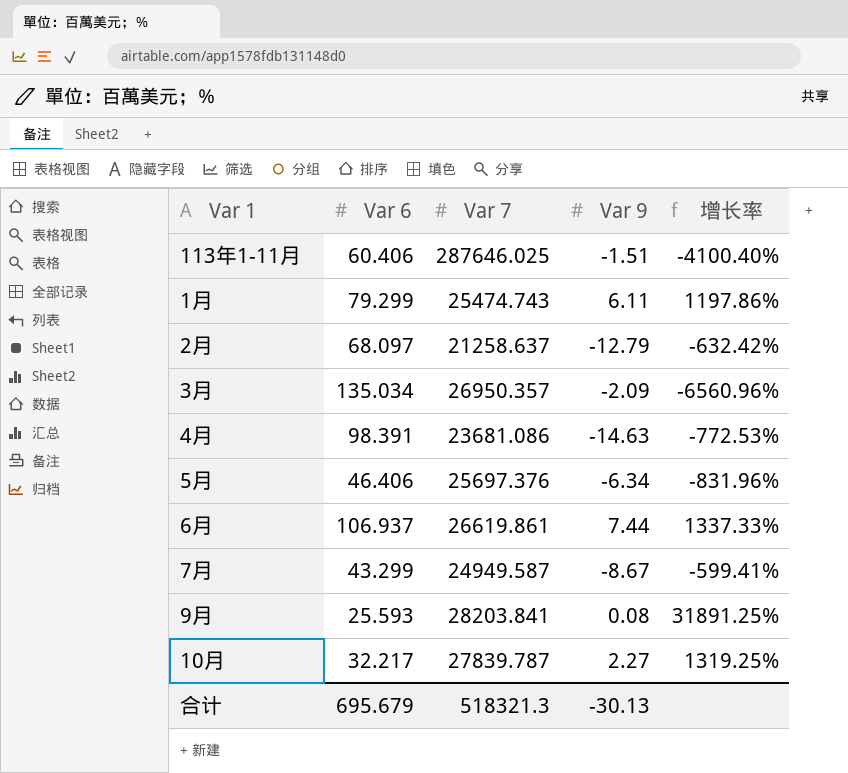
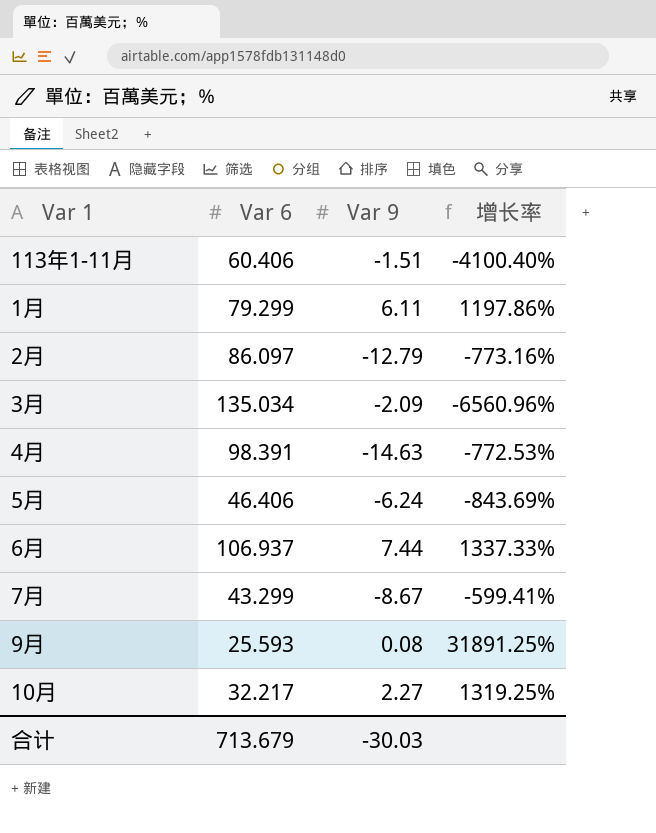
column Var 7 | position: 3 -> none
2月 | Var 6: 68.097 -> 86.097
2月 | 增长率: -632.42% -> -773.16%
5月 | Var 9: -6.34 -> -6.24
5月 | 增长率: -831.96% -> -843.69%
合计 | Var 6: 695.679 -> 713.679
合计 | Var 9: -30.13 -> -30.03

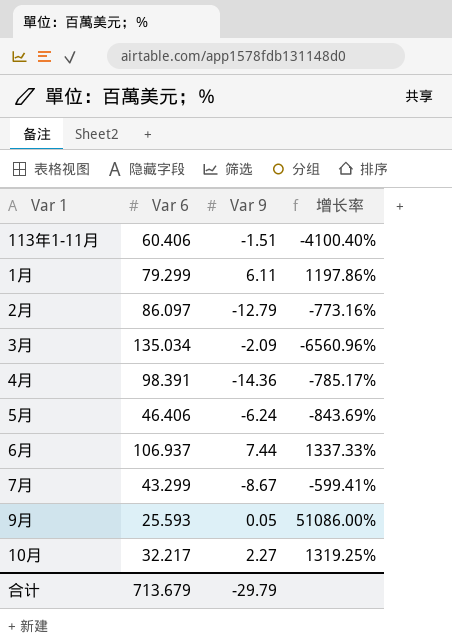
4月 | Var 9: -14.63 -> -14.36
4月 | 增长率: -772.53% -> -785.17%
9月 | Var 9: 0.08 -> 0.05
9月 | 增长率: 31891.25% -> 51086.00%
合计 | Var 9: -30.03 -> -29.79

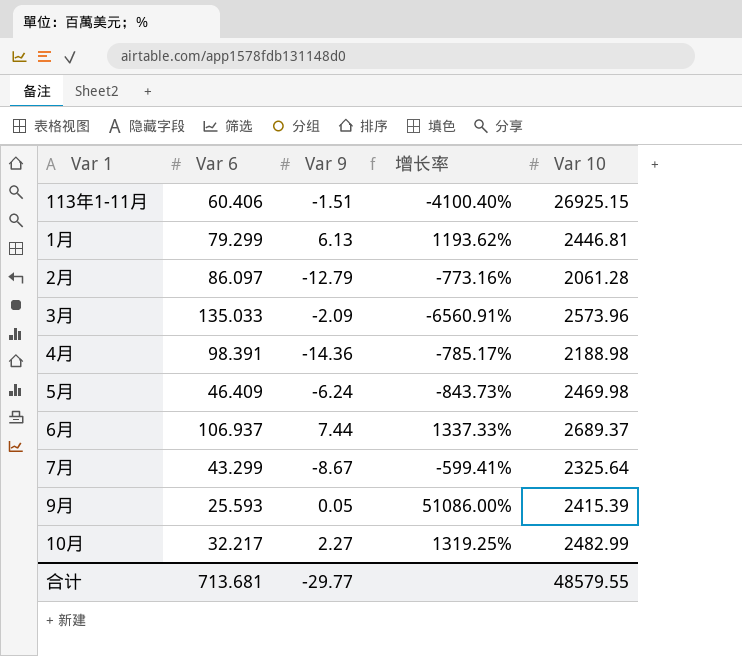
column Var 10 | position: none -> 5
1月 | Var 9: 6.11 -> 6.13
1月 | 增长率: 1197.86% -> 1193.62%
3月 | Var 6: 135.034 -> 135.033
3月 | 增长率: -6560.96% -> -6560.91%
5月 | Var 6: 46.406 -> 46.409
5月 | 增长率: -843.69% -> -843.73%
合计 | Var 6: 713.679 -> 713.681
合计 | Var 9: -29.79 -> -29.77

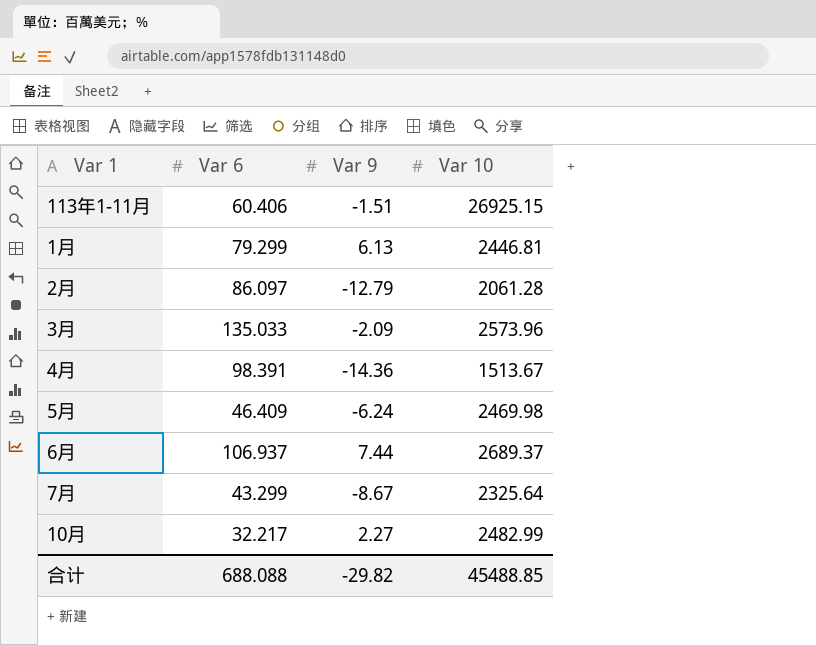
column 增长率 | formula: ([Var 6] - [Var 9]) / [Var 9] -> none
row 9月: 25.593 | 0.05 | 51086.00% | 2415.39 -> none
4月 | Var 10: 2188.98 -> 1513.67
合计 | Var 6: 713.681 -> 688.088
合计 | Var 9: -29.77 -> -29.82
合计 | Var 10: 48579.55 -> 45488.85

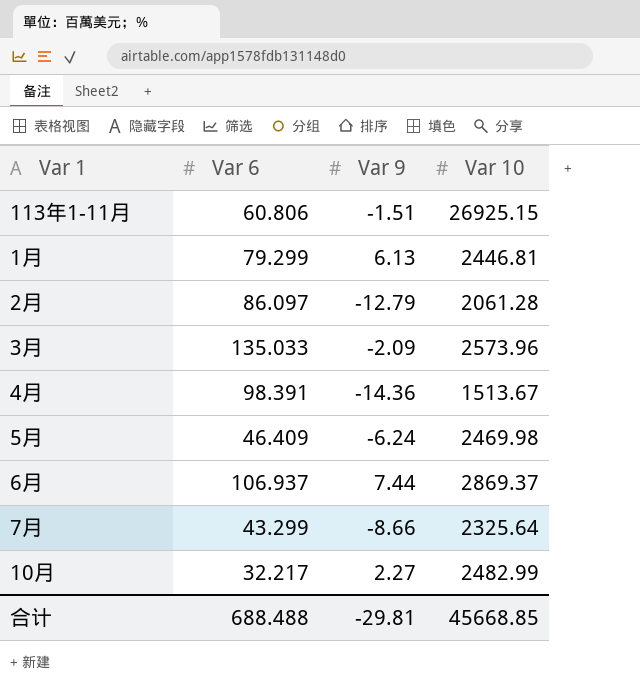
113年1-11月 | Var 6: 60.406 -> 60.806
6月 | Var 10: 2689.37 -> 2869.37
7月 | Var 9: -8.67 -> -8.66
合计 | Var 6: 688.088 -> 688.488
合计 | Var 9: -29.82 -> -29.81
合计 | Var 10: 45488.85 -> 45668.85

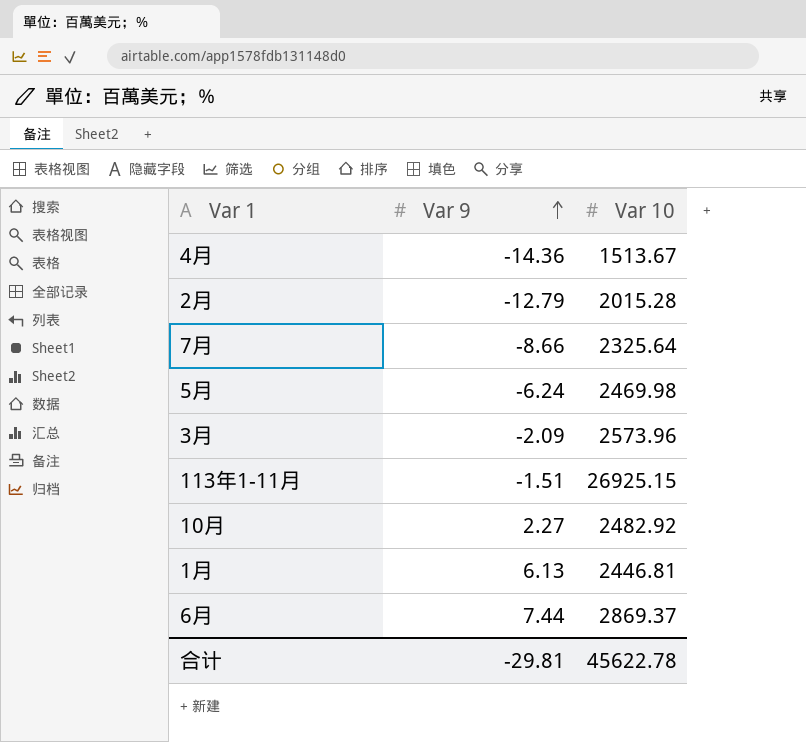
row order: none -> Var 9 ascending
column Var 6 | position: 2 -> none
2月 | Var 10: 2061.28 -> 2015.28
10月 | Var 10: 2482.99 -> 2482.92
合计 | Var 10: 45668.85 -> 45622.78

